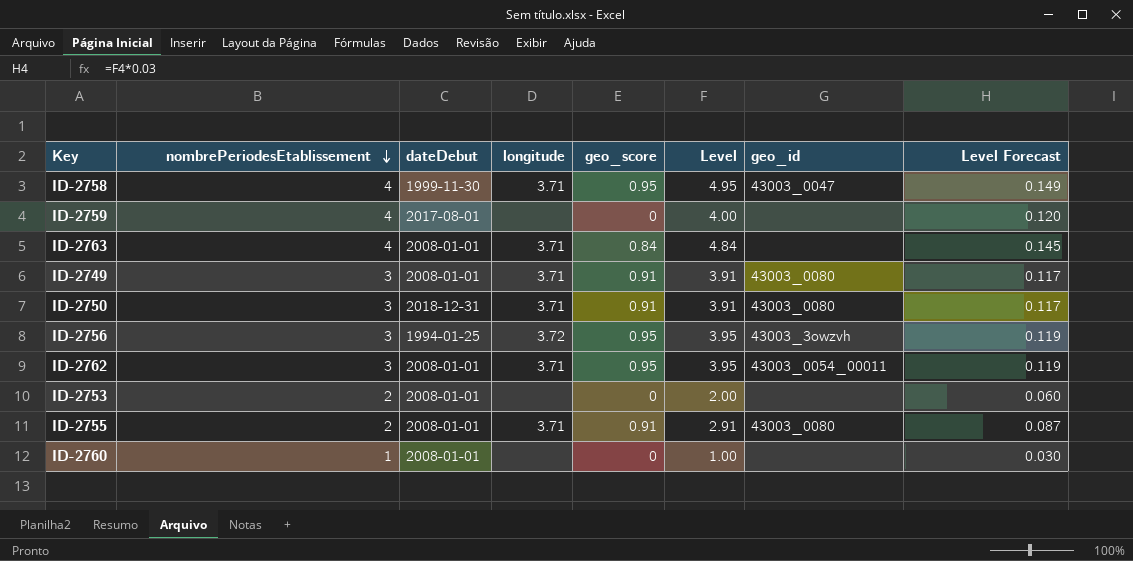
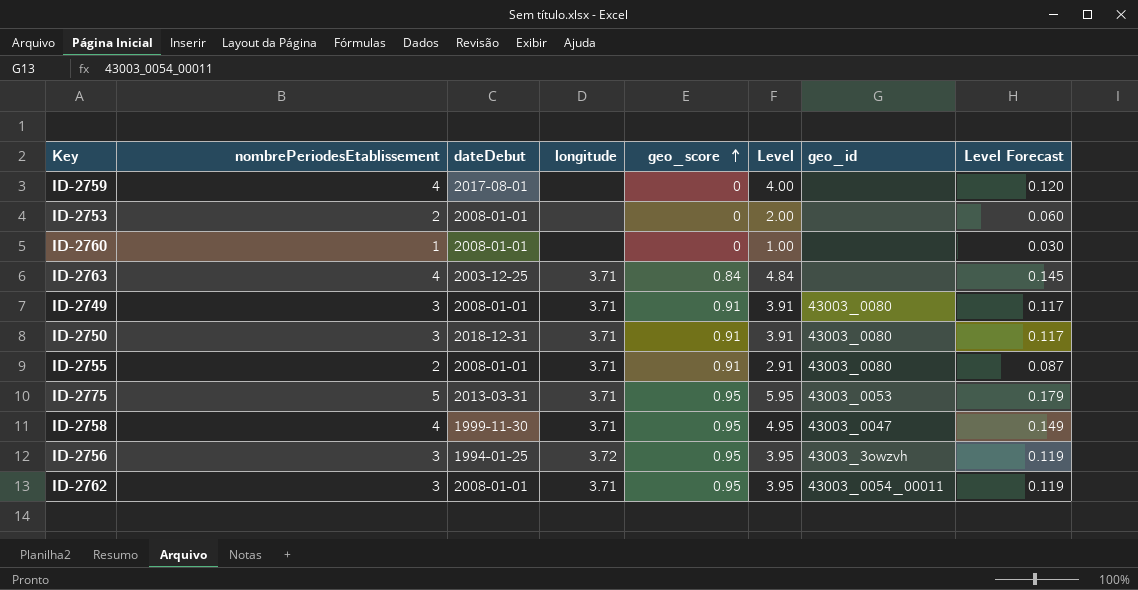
row order: nombrePeriodesEtablissement descending -> geo_score ascending
ID-2763 | dateDebut: 2008-01-01 -> 2003-12-25
row ID-2775: none -> 5 | 2013-03-31 | 3.71 | 0.95 | 5.95 | 43003_0053 | 0.179

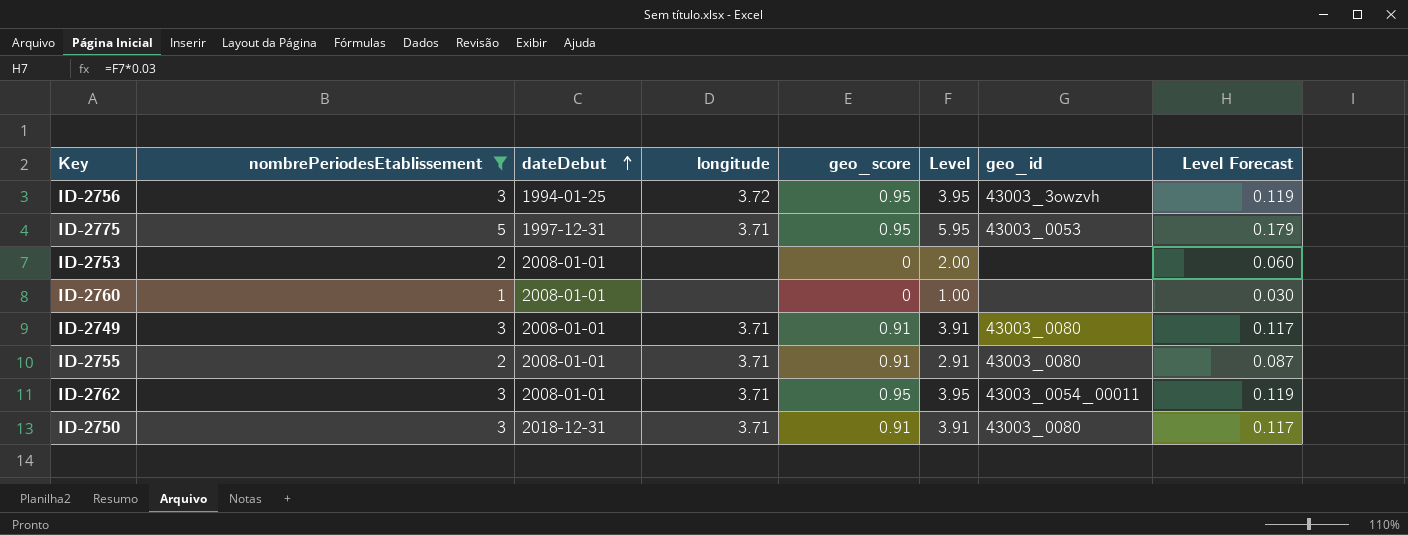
filter: none -> nombrePeriodesEtablissement != 4
row order: geo_score ascending -> dateDebut ascending
ID-2775 | dateDebut: 2013-03-31 -> 1997-12-31

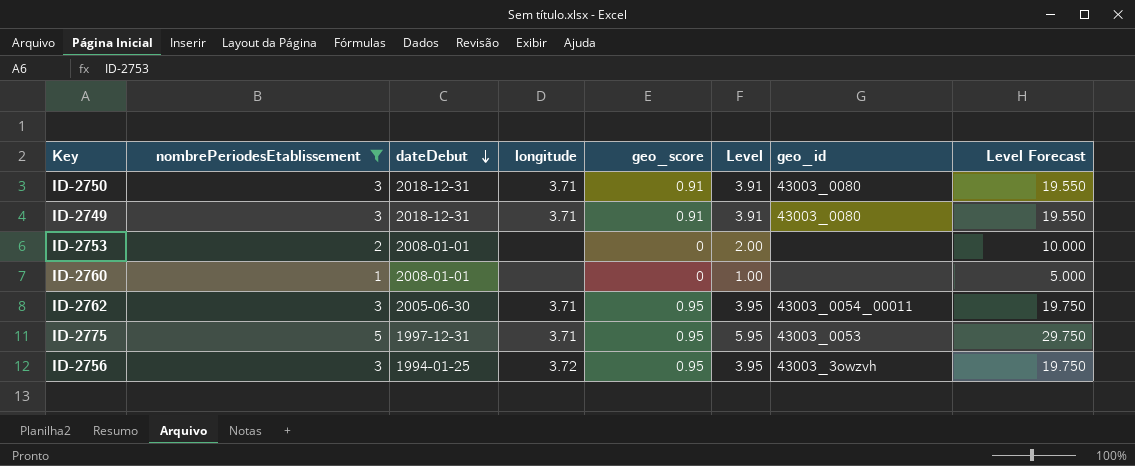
row order: dateDebut ascending -> dateDebut descending
column Level Forecast | formula: [Level] * 0.03 -> [Level] * 5
row ID-2755: 2 | 2008-01-01 | 3.71 | 0.91 | 2.91 | 43003_0080 | 0.087 -> none
ID-2749 | dateDebut: 2008-01-01 -> 2018-12-31
ID-2762 | dateDebut: 2008-01-01 -> 2005-06-30

